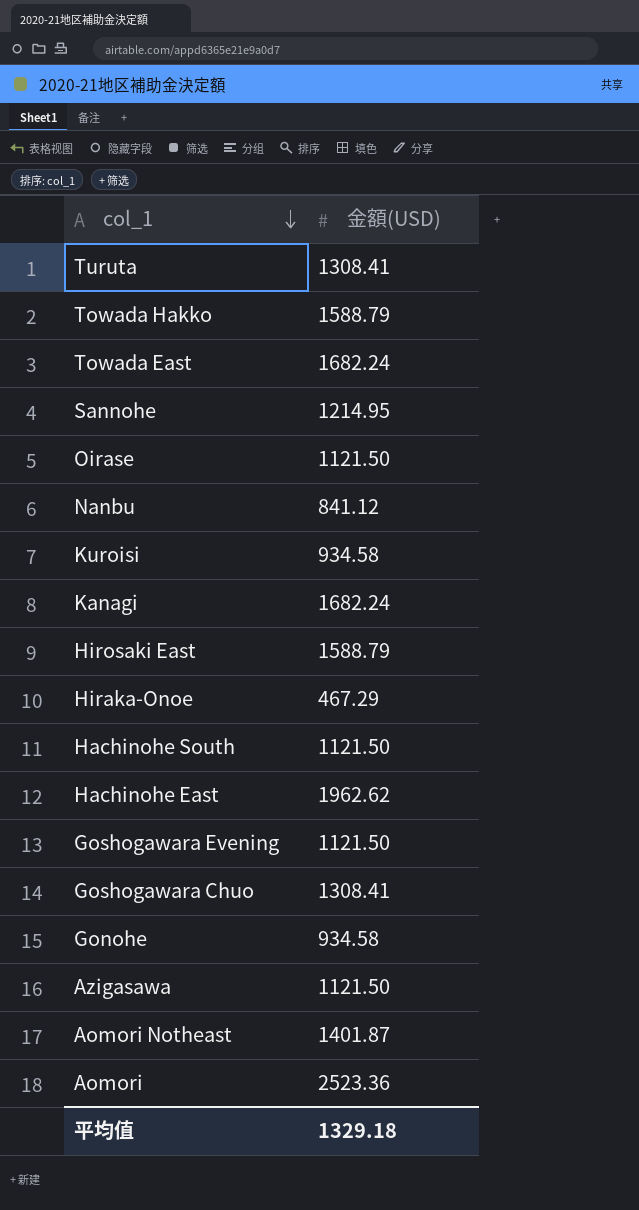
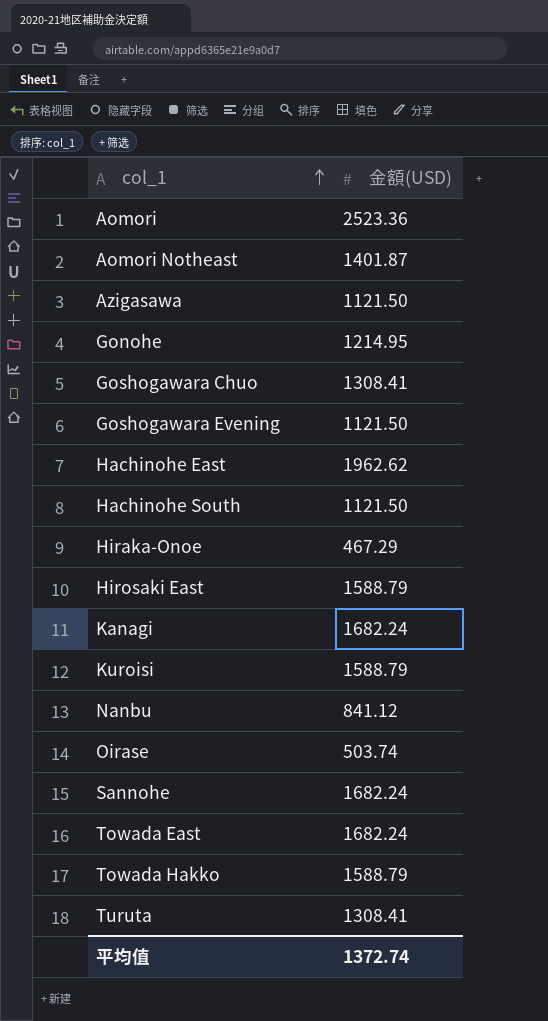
row order: col_1 descending -> col_1 ascending
Gonohe | 金額(USD): 934.58 -> 1214.95
Kuroisi | 金額(USD): 934.58 -> 1588.79
Oirase | 金額(USD): 1121.50 -> 503.74
Sannohe | 金額(USD): 1214.95 -> 1682.24
平均值 | 金額(USD): 1329.18 -> 1372.74

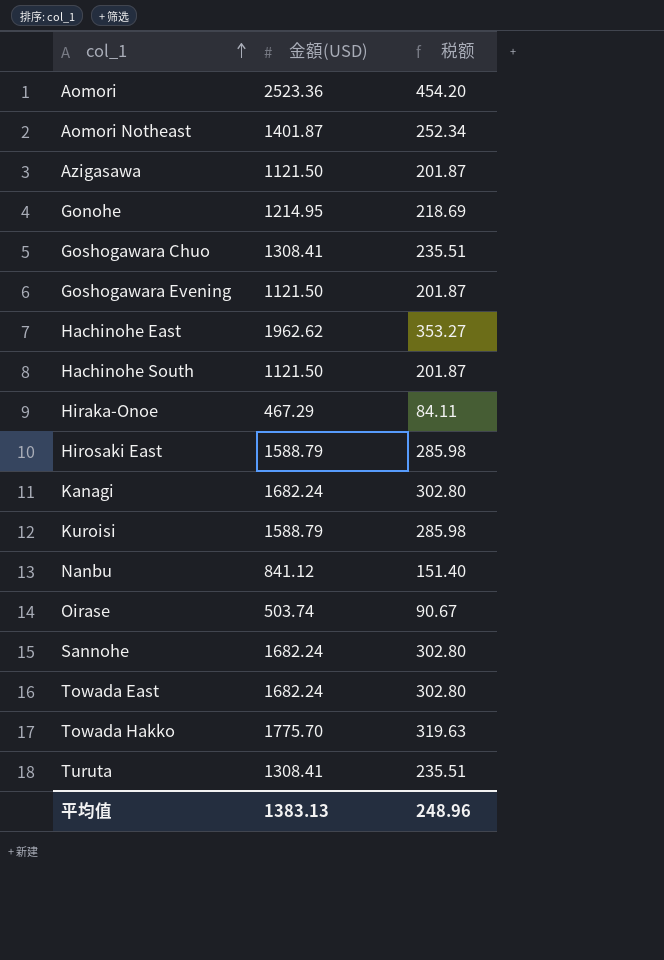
column 税额 | formula: none -> [金額(USD)] * 0.18
Towada Hakko | 金額(USD): 1588.79 -> 1775.70
平均值 | 金額(USD): 1372.74 -> 1383.13

